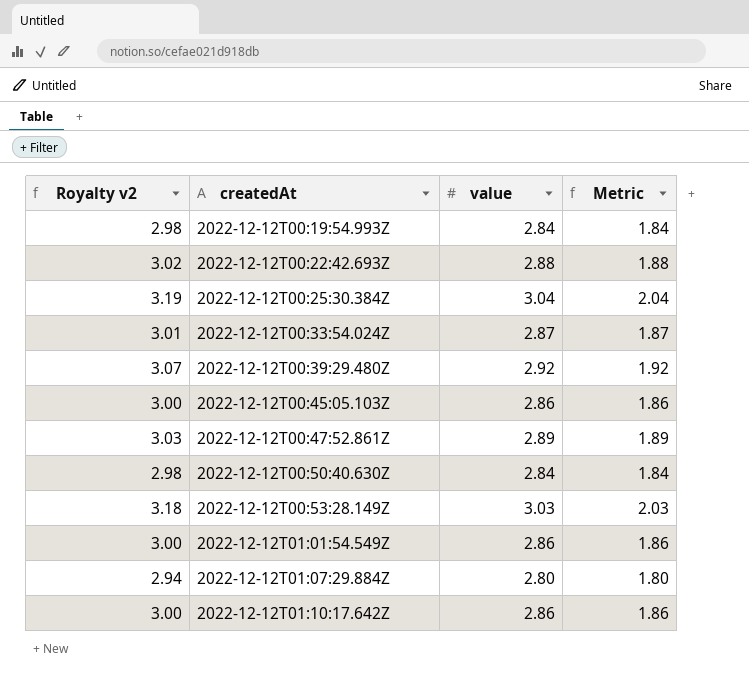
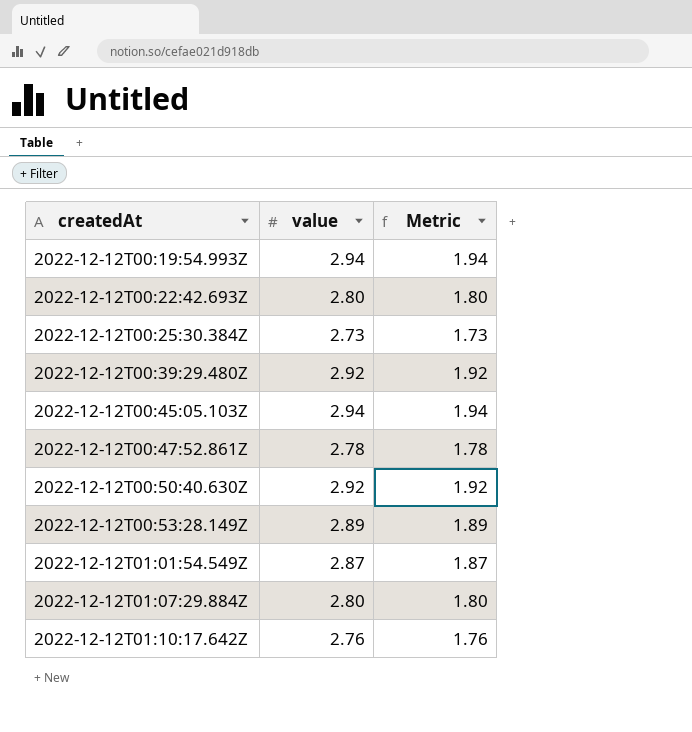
column Royalty v2 | formula: [value] * 1.05 -> none
row 2022-12-12T00:33:54.024Z: 3.01 | 2.87 | 1.87 -> none
2022-12-12T00:19:54.993Z | value: 2.84 -> 2.94
2022-12-12T00:19:54.993Z | Metric: 1.84 -> 1.94
2022-12-12T00:22:42.693Z | value: 2.88 -> 2.80
2022-12-12T00:22:42.693Z | Metric: 1.88 -> 1.80
2022-12-12T00:25:30.384Z | value: 3.04 -> 2.73
2022-12-12T00:25:30.384Z | Metric: 2.04 -> 1.73
2022-12-12T00:45:05.103Z | value: 2.86 -> 2.94
2022-12-12T00:45:05.103Z | Metric: 1.86 -> 1.94
2022-12-12T00:47:52.861Z | value: 2.89 -> 2.78
2022-12-12T00:47:52.861Z | Metric: 1.89 -> 1.78
2022-12-12T00:50:40.630Z | value: 2.84 -> 2.92
2022-12-12T00:50:40.630Z | Metric: 1.84 -> 1.92
2022-12-12T00:53:28.149Z | value: 3.03 -> 2.89
2022-12-12T00:53:28.149Z | Metric: 2.03 -> 1.89
2022-12-12T01:01:54.549Z | value: 2.86 -> 2.87
2022-12-12T01:01:54.549Z | Metric: 1.86 -> 1.87
2022-12-12T01:10:17.642Z | value: 2.86 -> 2.76
2022-12-12T01:10:17.642Z | Metric: 1.86 -> 1.76

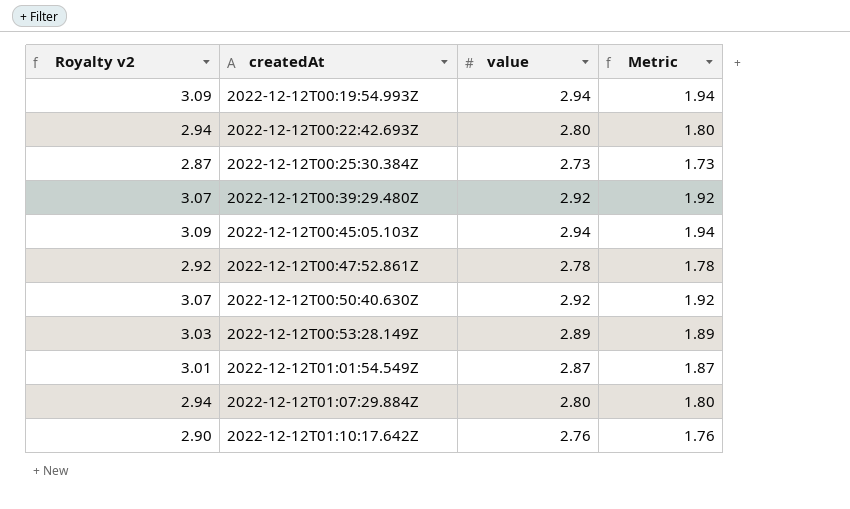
column Royalty v2 | formula: none -> [value] * 1.05

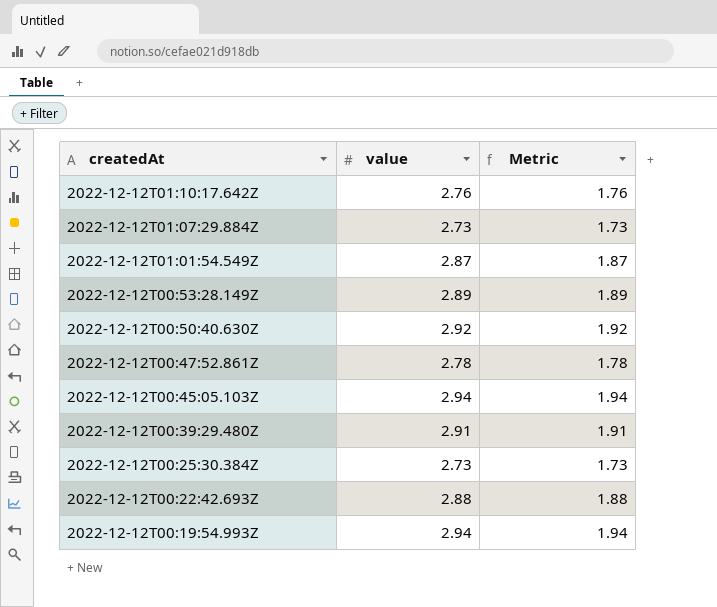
row order: createdAt ascending -> createdAt descending
column Royalty v2 | formula: [value] * 1.05 -> none
2022-12-12T01:07:29.884Z | value: 2.80 -> 2.73
2022-12-12T01:07:29.884Z | Metric: 1.80 -> 1.73
2022-12-12T00:39:29.480Z | value: 2.92 -> 2.91
2022-12-12T00:39:29.480Z | Metric: 1.92 -> 1.91
2022-12-12T00:22:42.693Z | value: 2.80 -> 2.88
2022-12-12T00:22:42.693Z | Metric: 1.80 -> 1.88

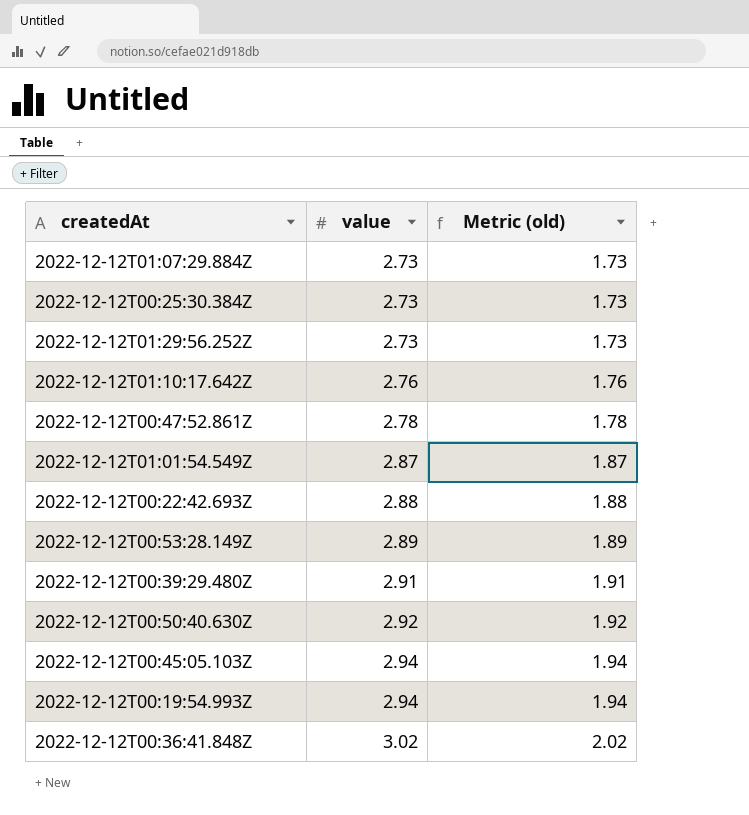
row order: createdAt descending -> value ascending
column name: Metric -> Metric (old)
row 2022-12-12T01:29:56.252Z: none -> 2.73 | 1.73
row 2022-12-12T00:36:41.848Z: none -> 3.02 | 2.02

